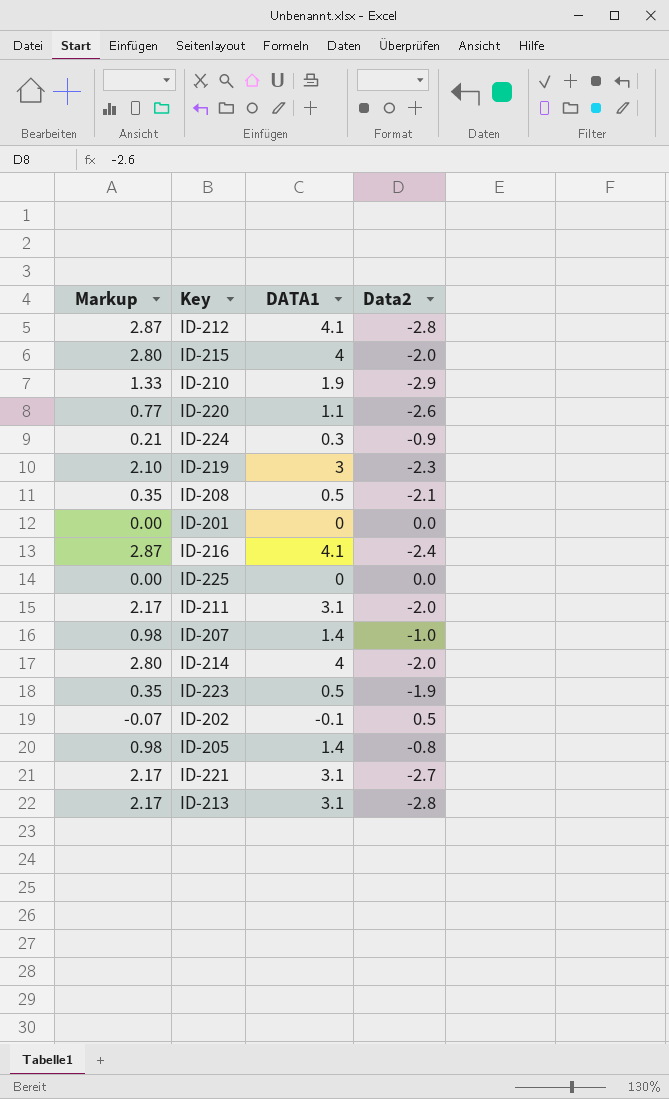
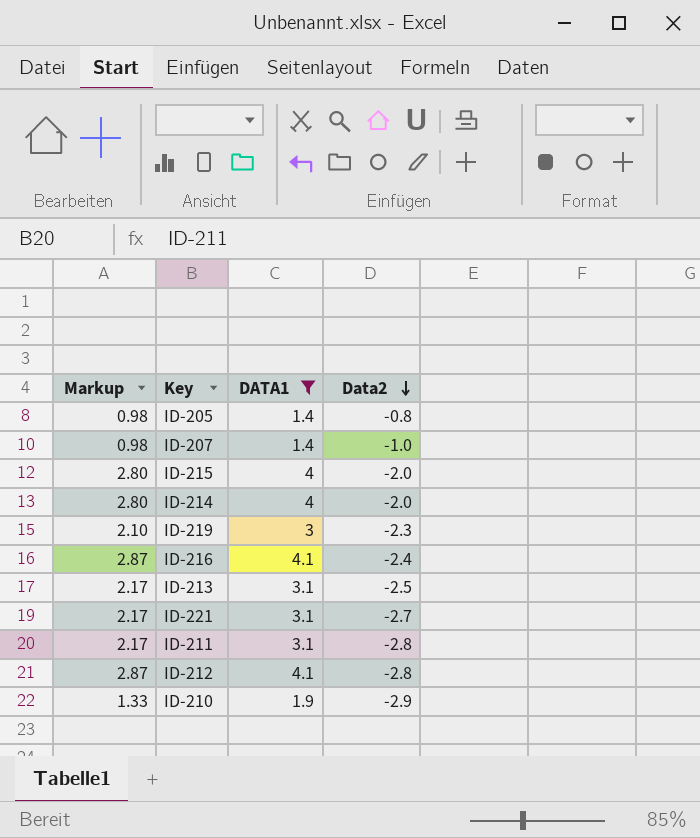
filter: none -> DATA1 >= 1.4
row order: none -> Data2 descending
ID-213 | Data2: -2.8 -> -2.5
ID-211 | Data2: -2.0 -> -2.8

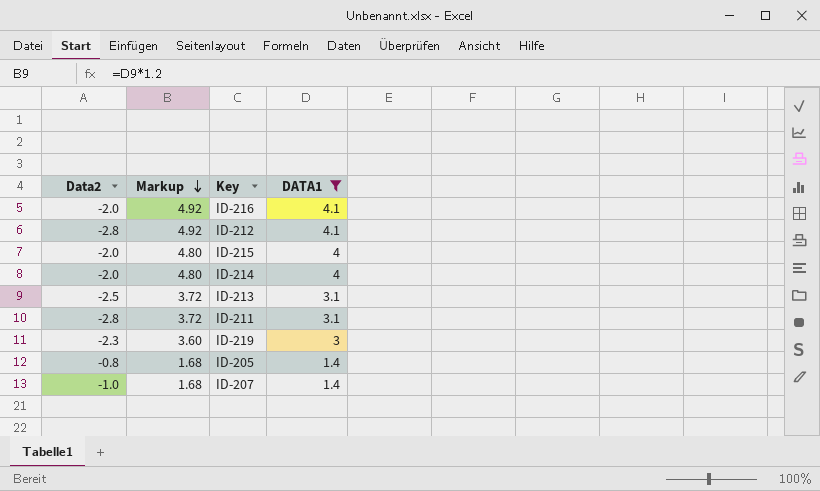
row order: Data2 descending -> Markup descending
column Data2 | position: 4 -> 1
column Markup | formula: [DATA1] * 0.7 -> [DATA1] * 1.2
row ID-221: 2.17 | 3.1 | -2.7 -> none
row ID-210: 1.33 | 1.9 | -2.9 -> none
ID-216 | Data2: -2.4 -> -2.0

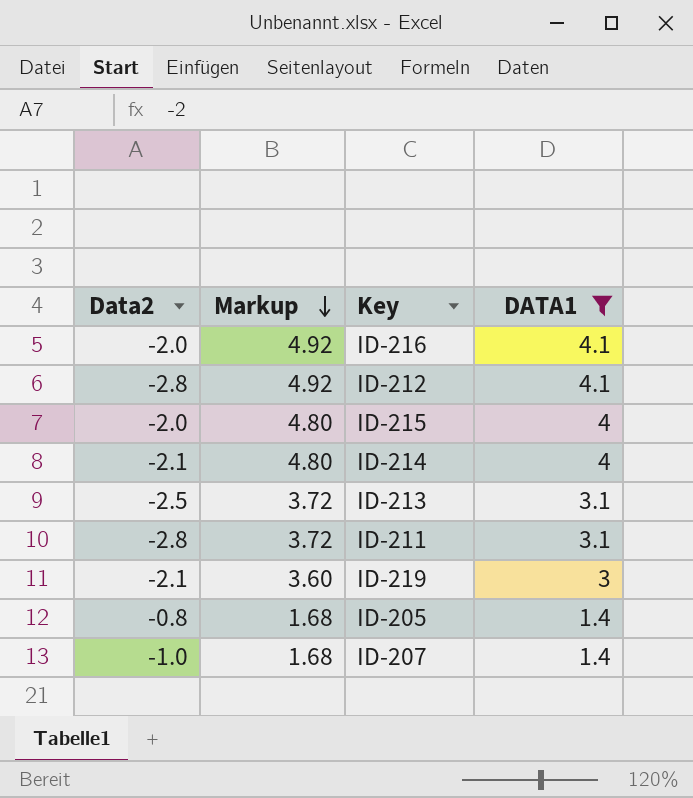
ID-214 | Data2: -2.0 -> -2.1
ID-219 | Data2: -2.3 -> -2.1

